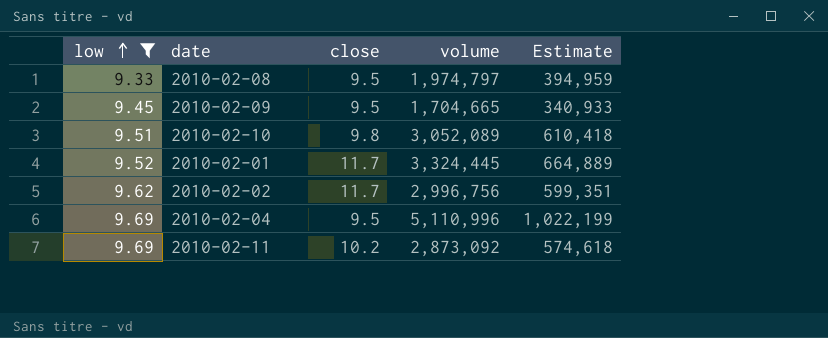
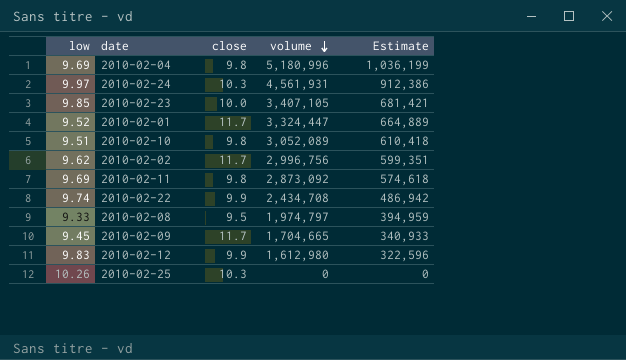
filter: low <= 9.69 -> none
row order: low ascending -> volume descending
2010-02-04 | close: 9.5 -> 9.8
2010-02-04 | volume: 5,110,996 -> 5,180,996
2010-02-04 | Estimate: 1,022,199 -> 1,036,199
2010-02-01 | volume: 3,324,445 -> 3,324,447
2010-02-11 | close: 10.2 -> 9.8
2010-02-09 | close: 9.5 -> 11.7

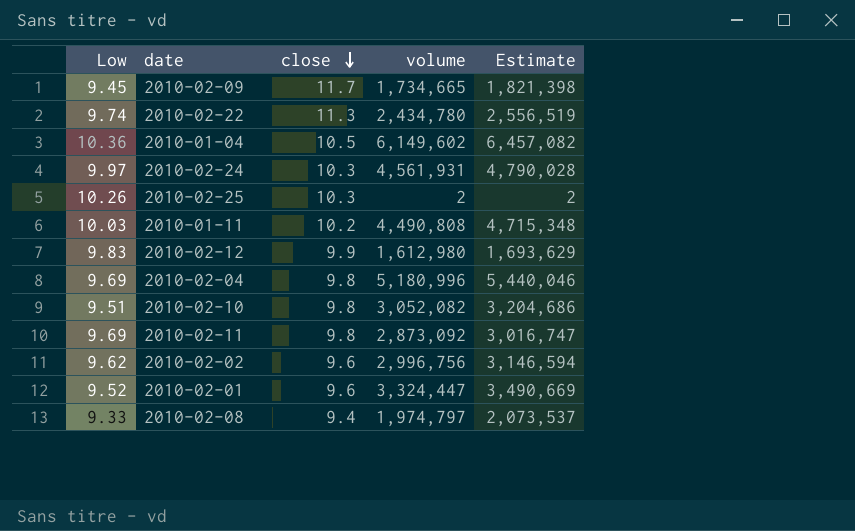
row order: volume descending -> close descending
column name: low -> Low
column Estimate | formula: [volume] * 0.2 -> [volume] * 1.05
row 2010-02-23: 9.85 | 10.0 | 3,407,105 | 681,421 -> none
2010-02-09 | volume: 1,704,665 -> 1,734,665
2010-02-22 | close: 9.9 -> 11.3
2010-02-22 | volume: 2,434,708 -> 2,434,780
row 2010-01-04: none -> 10.36 | 10.5 | 6,149,602 | 6,457,082
2010-02-25 | volume: 0 -> 2
row 2010-01-11: none -> 10.03 | 10.2 | 4,490,808 | 4,715,348
2010-02-10 | volume: 3,052,089 -> 3,052,082
2010-02-02 | close: 11.7 -> 9.6
2010-02-01 | close: 11.7 -> 9.6
2010-02-08 | close: 9.5 -> 9.4

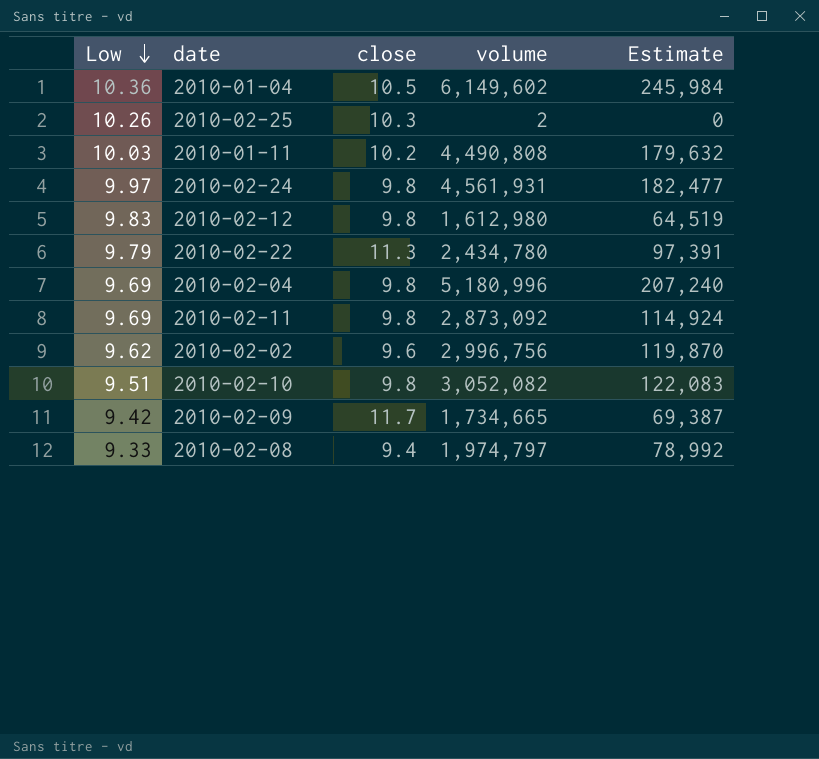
row order: close descending -> Low descending
column Estimate | formula: [volume] * 1.05 -> [volume] * 0.04
row 2010-02-01: 9.52 | 9.6 | 3,324,447 | 3,490,669 -> none
2010-02-24 | close: 10.3 -> 9.8
2010-02-12 | close: 9.9 -> 9.8
2010-02-22 | Low: 9.74 -> 9.79
2010-02-09 | Low: 9.45 -> 9.42

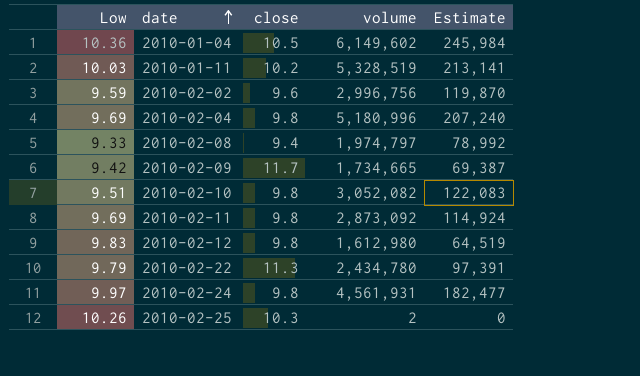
row order: Low descending -> date ascending
2010-01-11 | volume: 4,490,808 -> 5,328,519
2010-01-11 | Estimate: 179,632 -> 213,141
2010-02-02 | Low: 9.62 -> 9.59

